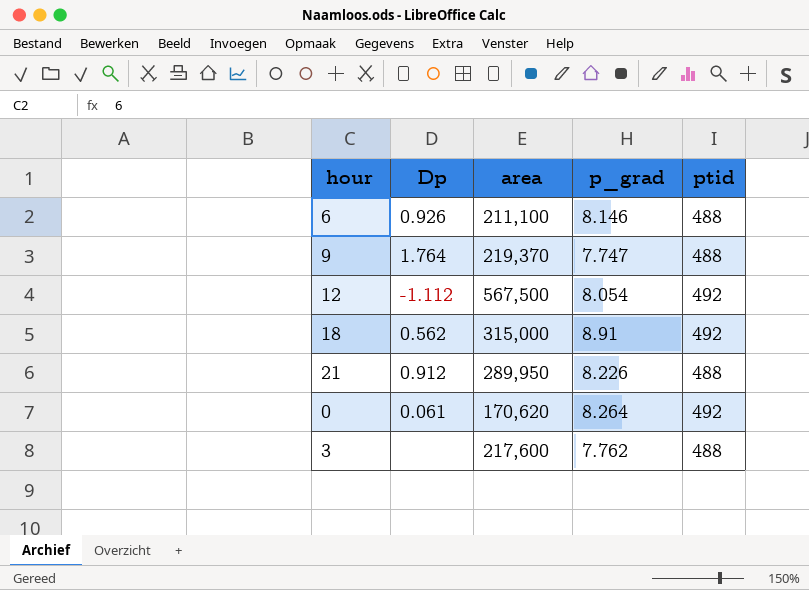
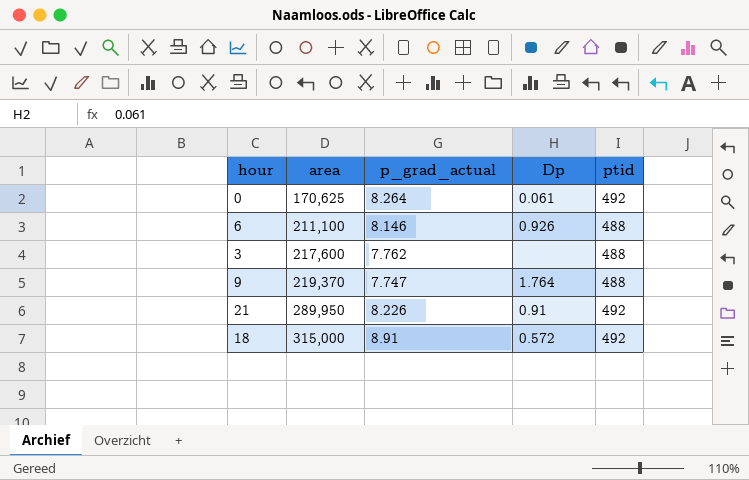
row order: none -> area ascending
column name: p_grad -> p_grad_actual
column Dp | position: 2 -> 4
row 12: -1.112 | 567,500 | 8.054 | 492 -> none
0 | area: 170,620 -> 170,625
21 | Dp: 0.912 -> 0.91
21 | ptid: 488 -> 492
18 | Dp: 0.562 -> 0.572

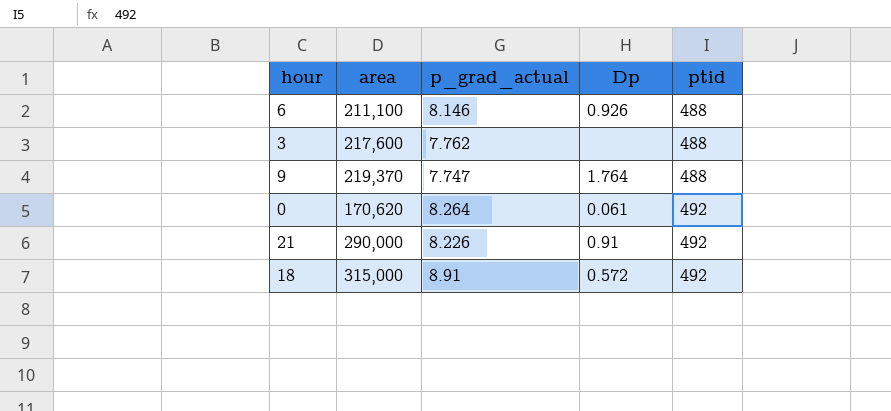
row order: area ascending -> ptid ascending
0 | area: 170,625 -> 170,620
21 | area: 289,950 -> 290,000

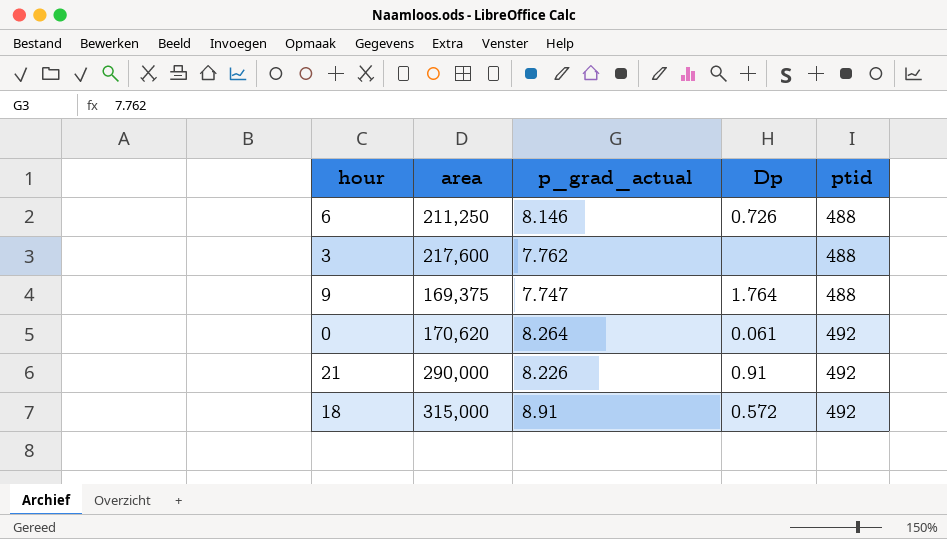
6 | area: 211,100 -> 211,250
6 | Dp: 0.926 -> 0.726
9 | area: 219,370 -> 169,375

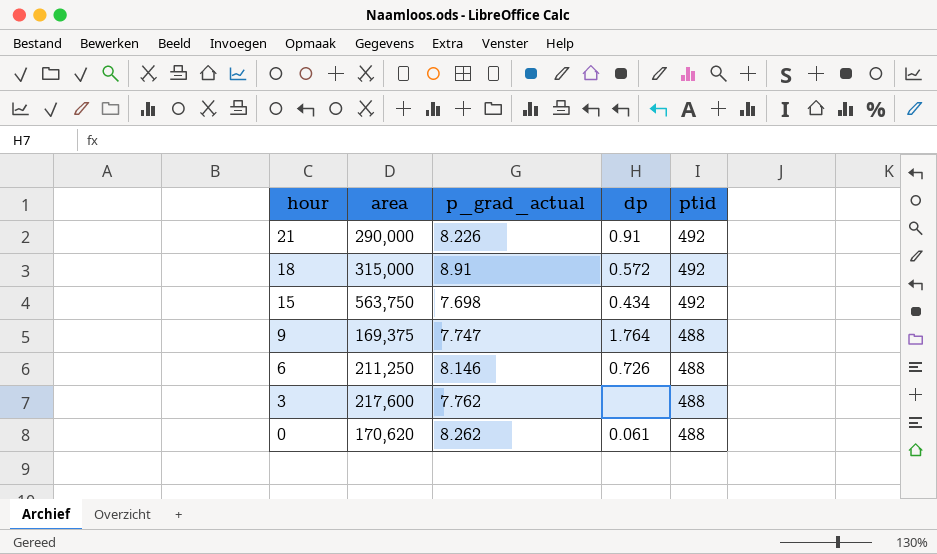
row order: ptid ascending -> hour descending
column name: Dp -> dp
row 15: none -> 563,750 | 7.698 | 0.434 | 492
0 | p_grad_actual: 8.264 -> 8.262
0 | ptid: 492 -> 488

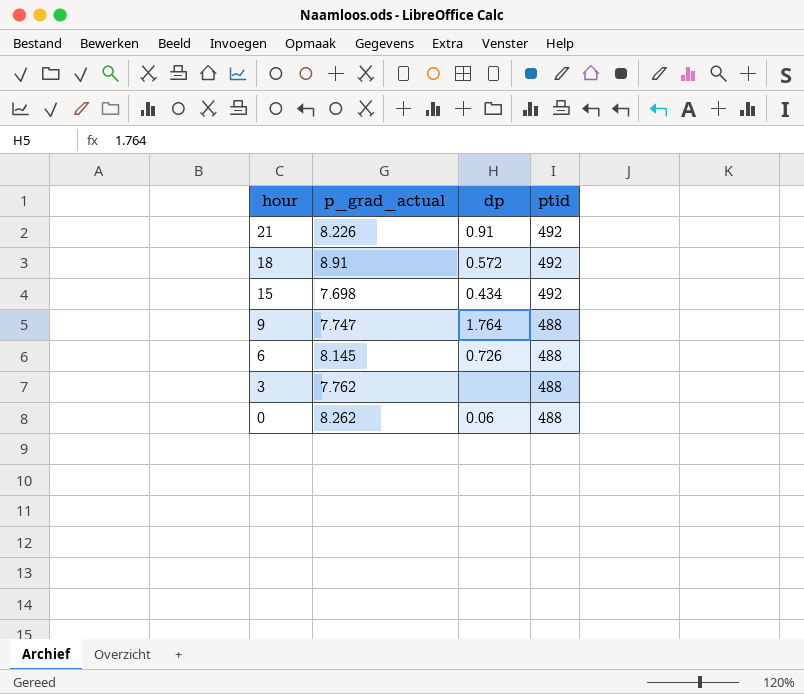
column area | position: 2 -> none
6 | p_grad_actual: 8.146 -> 8.145
0 | dp: 0.061 -> 0.06

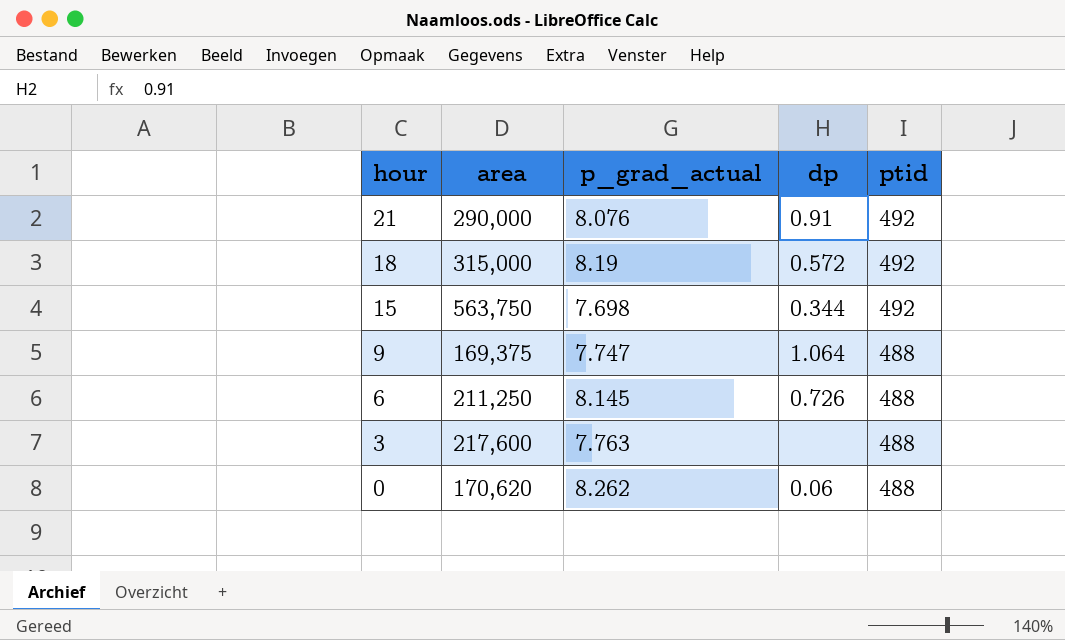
column area | position: none -> 2
21 | p_grad_actual: 8.226 -> 8.076
18 | p_grad_actual: 8.91 -> 8.19
15 | dp: 0.434 -> 0.344
9 | dp: 1.764 -> 1.064
3 | p_grad_actual: 7.762 -> 7.763

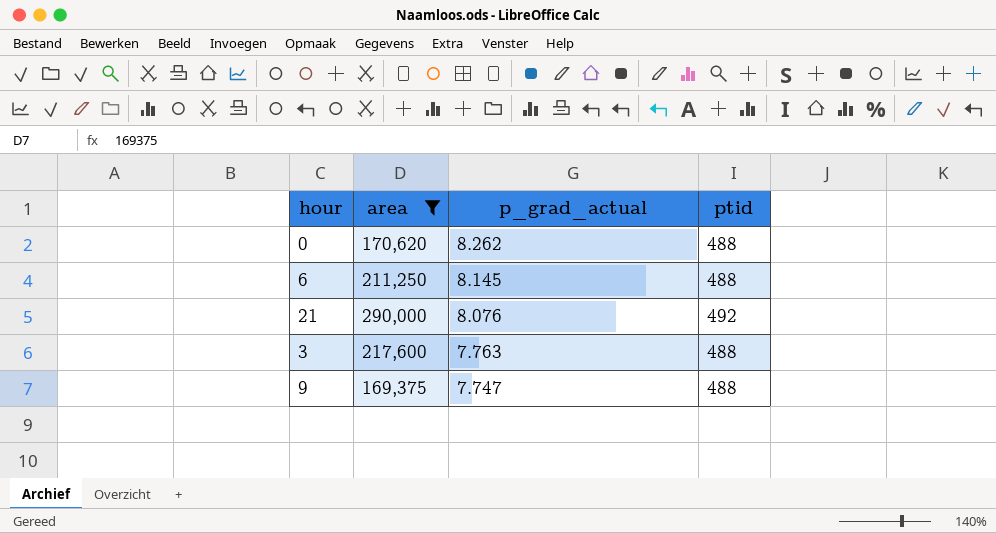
filter: none -> area <= 290,000
row order: hour descending -> p_grad_actual descending
column dp | position: 4 -> none

